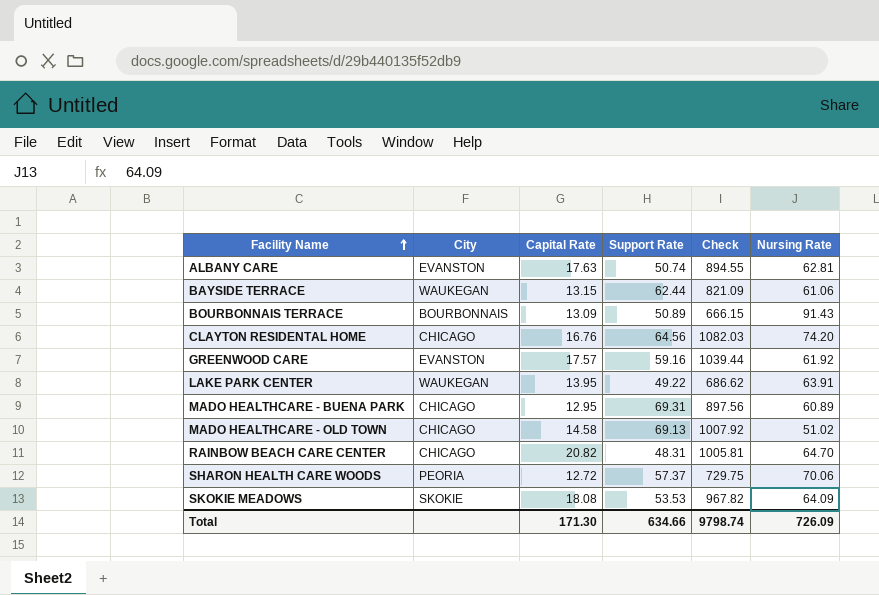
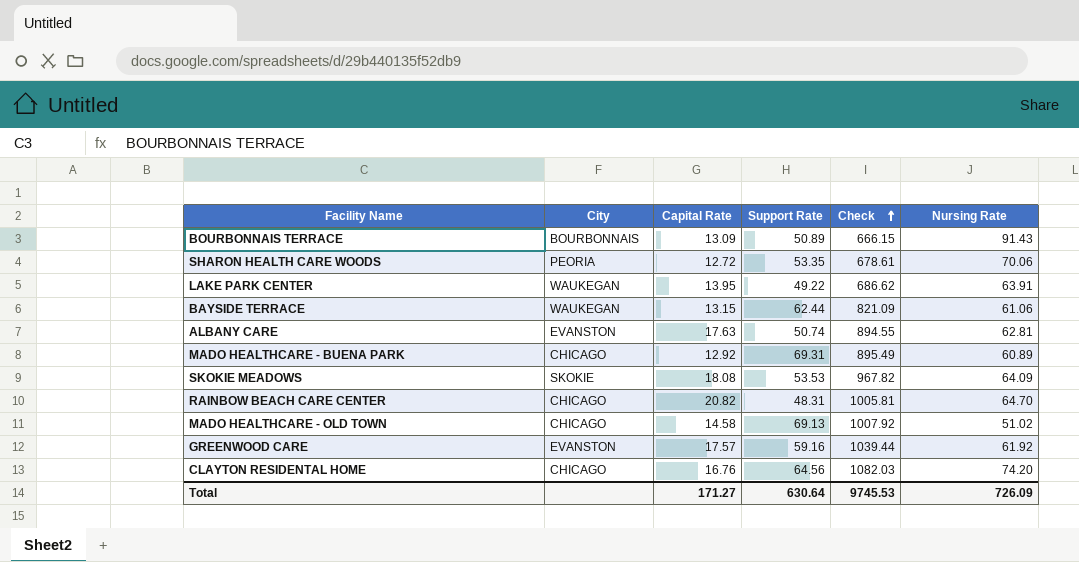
row order: Facility Name ascending -> Check ascending
SHARON HEALTH CARE WOODS | Support Rate: 57.37 -> 53.35
SHARON HEALTH CARE WOODS | Check: 729.75 -> 678.61
MADO HEALTHCARE - BUENA PARK | Capital Rate: 12.95 -> 12.92
MADO HEALTHCARE - BUENA PARK | Check: 897.56 -> 895.49
Total | Capital Rate: 171.30 -> 171.27
Total | Support Rate: 634.66 -> 630.64
Total | Check: 9798.74 -> 9745.53

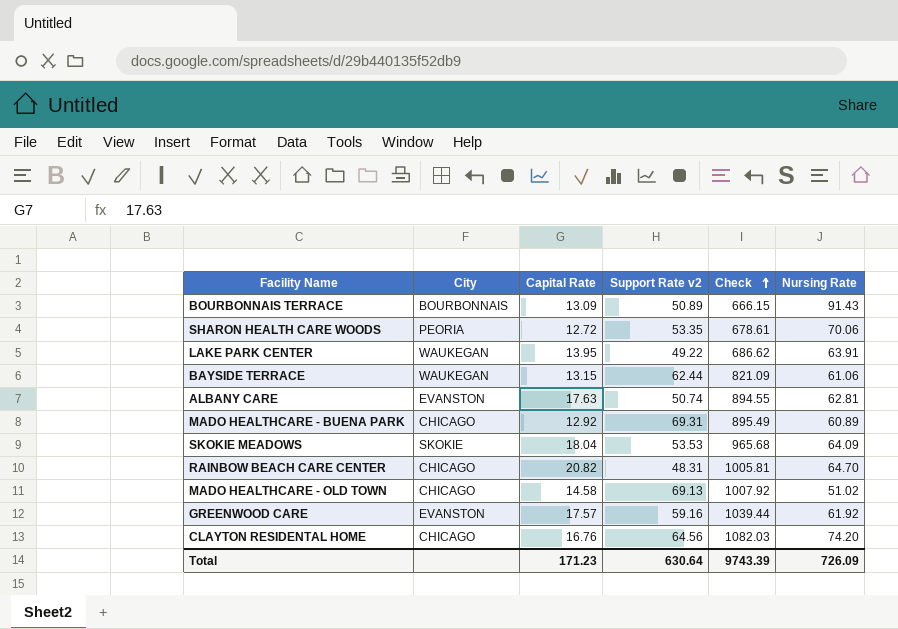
column name: Support Rate -> Support Rate v2
SKOKIE MEADOWS | Capital Rate: 18.08 -> 18.04
SKOKIE MEADOWS | Check: 967.82 -> 965.68
Total | Capital Rate: 171.27 -> 171.23
Total | Check: 9745.53 -> 9743.39

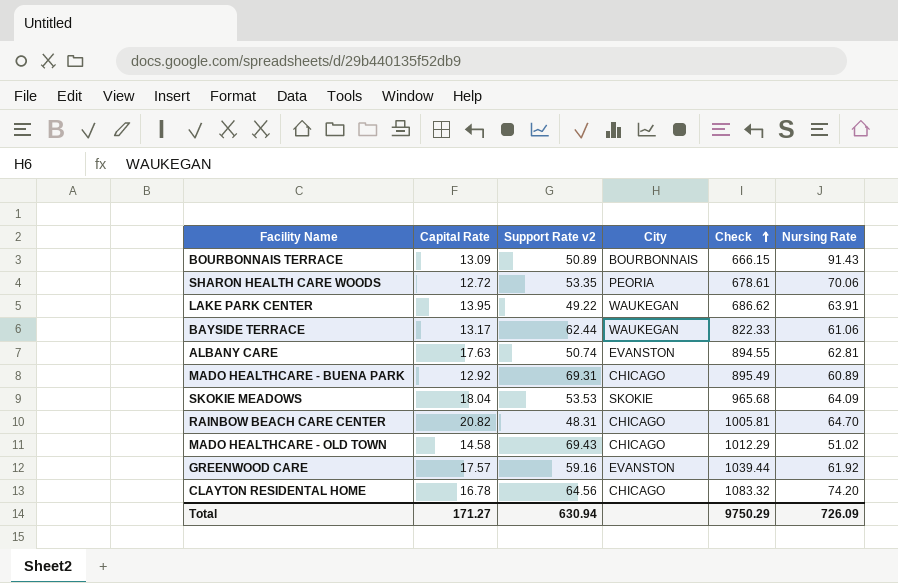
column City | position: 2 -> 4
BAYSIDE TERRACE | Capital Rate: 13.15 -> 13.17
BAYSIDE TERRACE | Check: 821.09 -> 822.33
MADO HEALTHCARE - OLD TOWN | Support Rate v2: 69.13 -> 69.43
MADO HEALTHCARE - OLD TOWN | Check: 1007.92 -> 1012.29
CLAYTON RESIDENTAL HOME | Capital Rate: 16.76 -> 16.78
CLAYTON RESIDENTAL HOME | Check: 1082.03 -> 1083.32
Total | Capital Rate: 171.23 -> 171.27
Total | Support Rate v2: 630.64 -> 630.94
Total | Check: 9743.39 -> 9750.29

